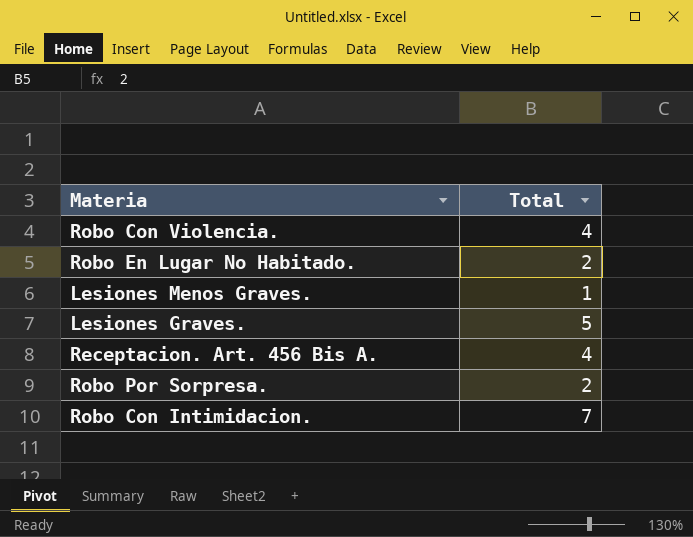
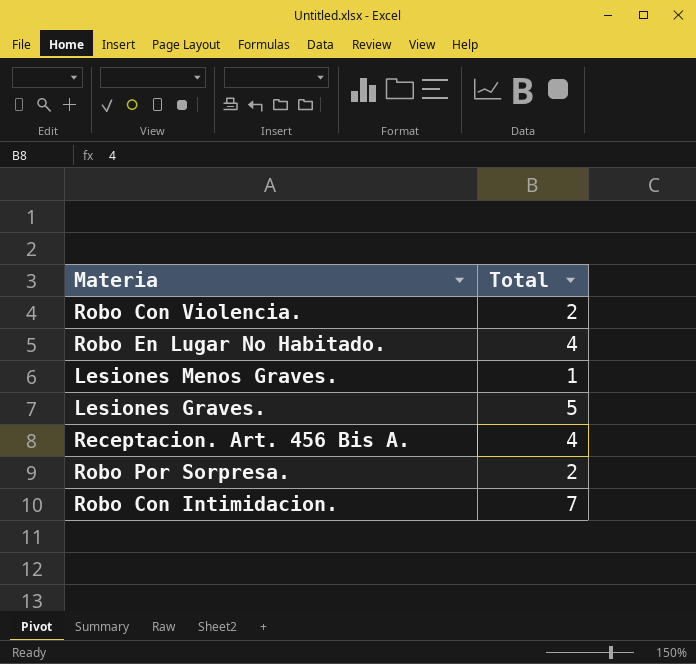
Robo Con Violencia. | Total: 4 -> 2
Robo En Lugar No Habitado. | Total: 2 -> 4

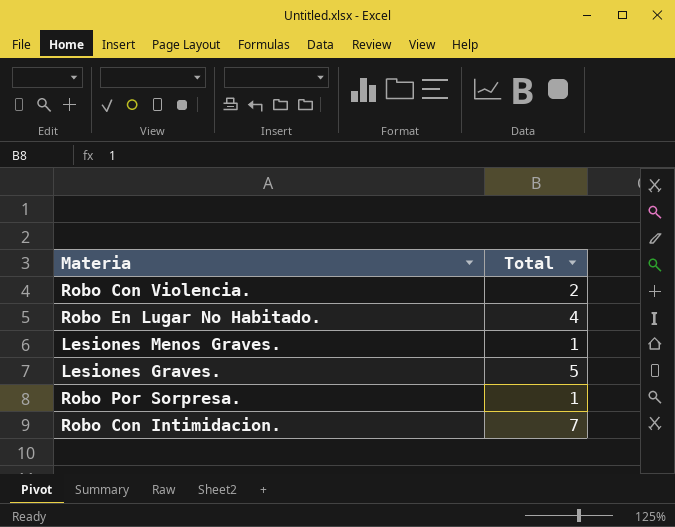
row Receptacion. Art. 456 Bis A.: 4 -> none
Robo Por Sorpresa. | Total: 2 -> 1

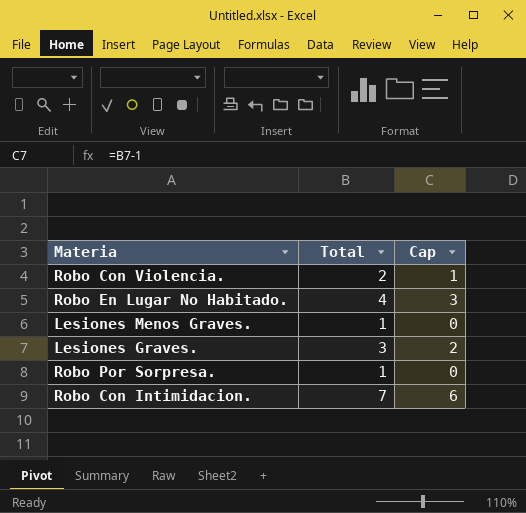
column Cap | formula: none -> [Total] - 1
Lesiones Graves. | Total: 5 -> 3

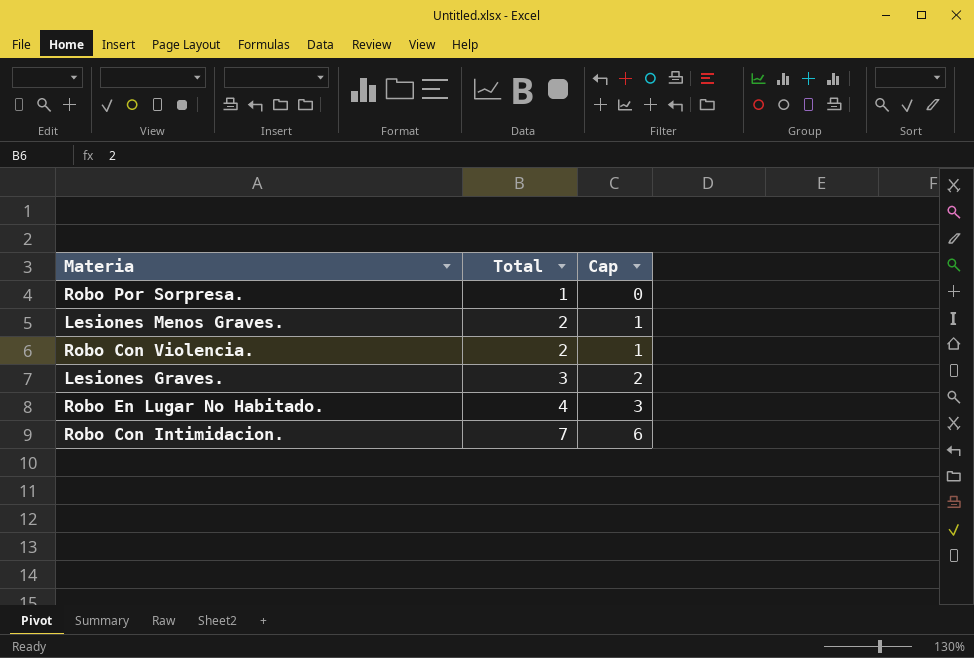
row order: none -> Total ascending
Lesiones Menos Graves. | Total: 1 -> 2
Lesiones Menos Graves. | Cap: 0 -> 1

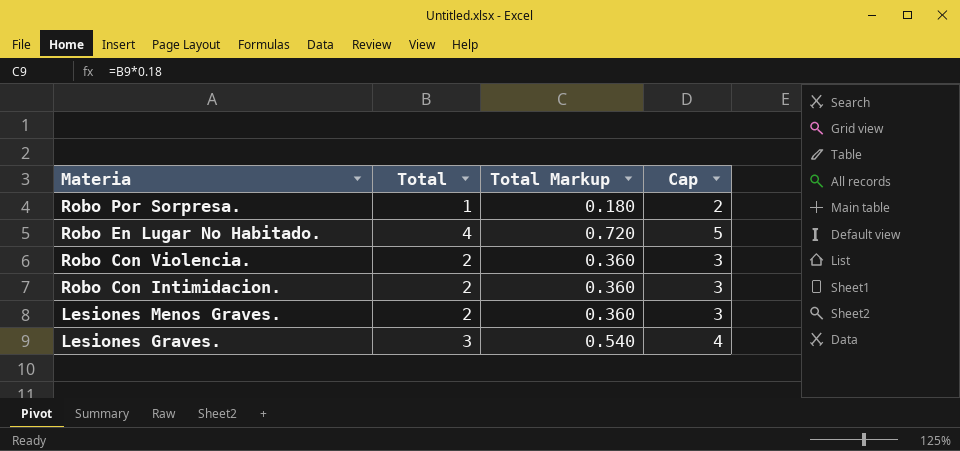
row order: Total ascending -> Materia descending
column Total Markup | formula: none -> [Total] * 0.18
column Cap | formula: [Total] - 1 -> [Total] + 1
Robo Con Intimidacion. | Total: 7 -> 2

